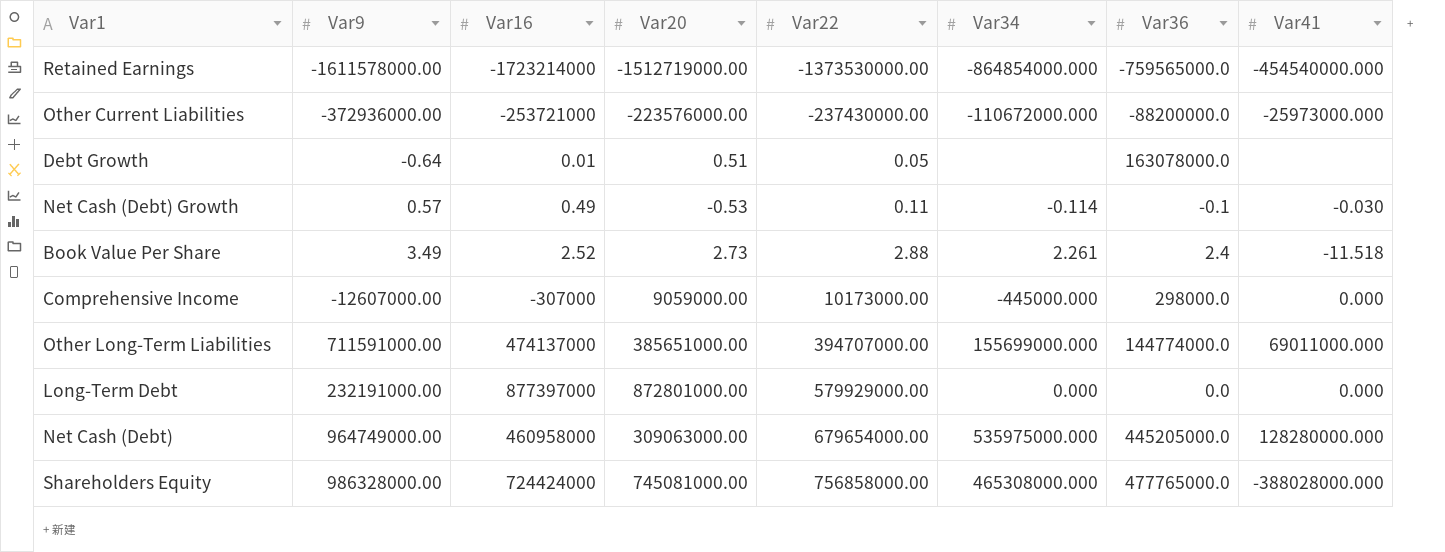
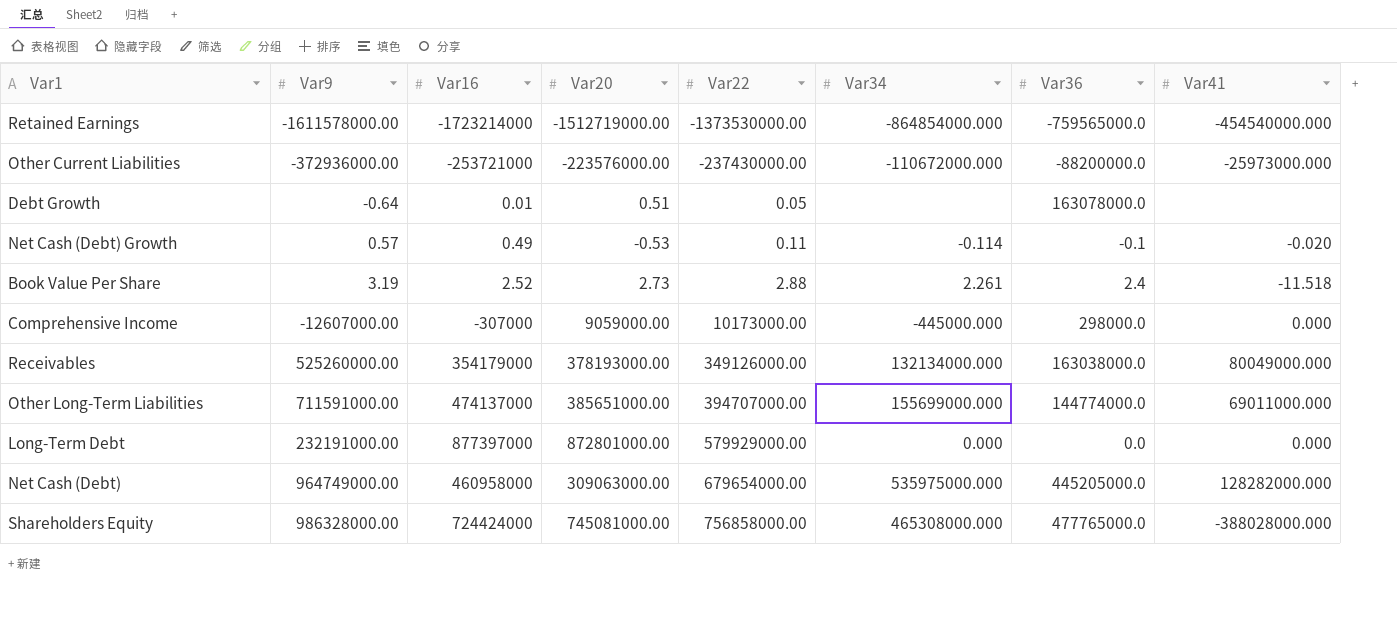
Net Cash (Debt) Growth | Var41: -0.030 -> -0.020
Book Value Per Share | Var9: 3.49 -> 3.19
row Receivables: none -> 525260000.00 | 354179000 | 378193000.00 | 349126000.00 | 132134000.000 | 163038000.0 | 80049000.000
Net Cash (Debt) | Var41: 128280000.000 -> 128282000.000

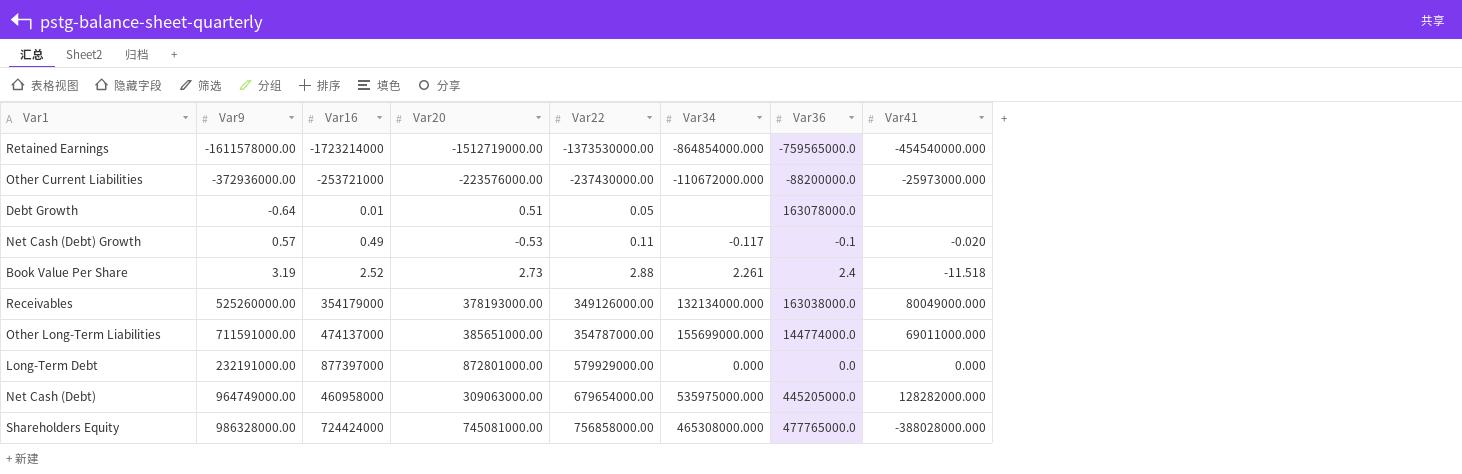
row Comprehensive Income: -12607000.00 | -307000 | 9059000.00 | 10173000.00 | -445000.000 | 298000.0 | 0.000 -> none
Net Cash (Debt) Growth | Var34: -0.114 -> -0.117
Other Long-Term Liabilities | Var22: 394707000.00 -> 354787000.00

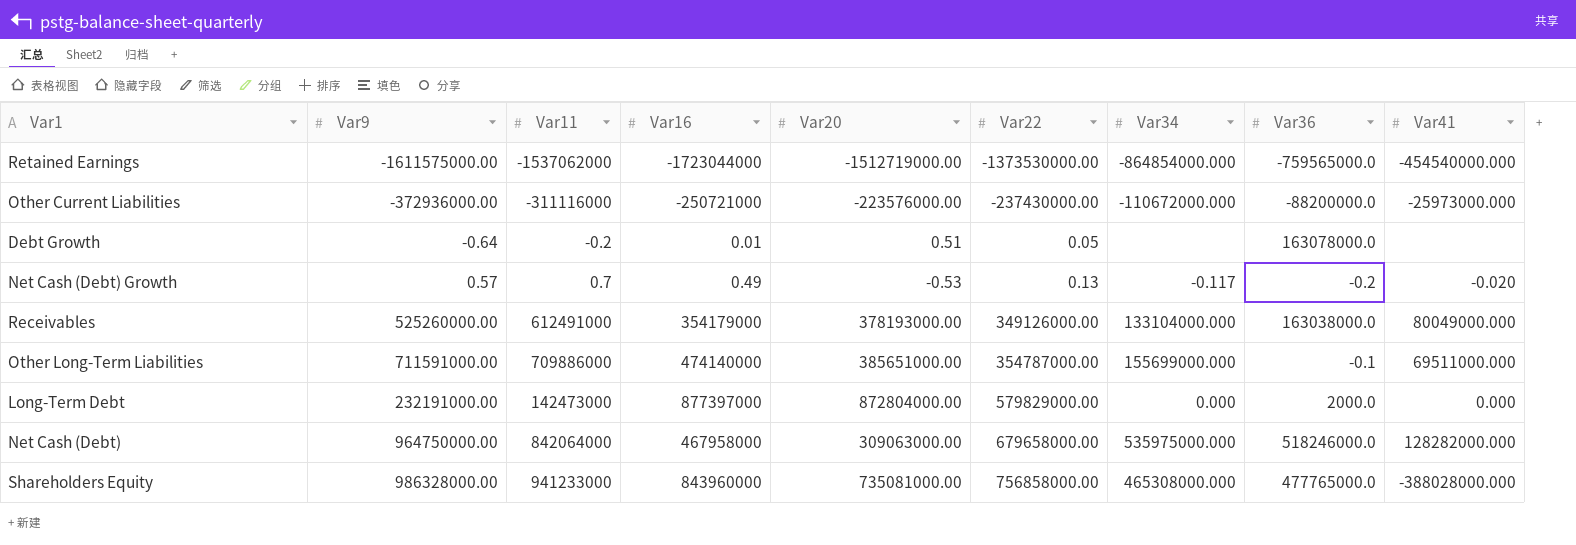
column Var11 | position: none -> 3
row Book Value Per Share: 3.19 | 2.52 | 2.73 | 2.88 | 2.261 | 2.4 | -11.518 -> none
Retained Earnings | Var9: -1611578000.00 -> -1611575000.00
Retained Earnings | Var16: -1723214000 -> -1723044000
Other Current Liabilities | Var16: -253721000 -> -250721000
Net Cash (Debt) Growth | Var22: 0.11 -> 0.13
Net Cash (Debt) Growth | Var36: -0.1 -> -0.2
Receivables | Var34: 132134000.000 -> 133104000.000
Other Long-Term Liabilities | Var16: 474137000 -> 474140000
Other Long-Term Liabilities | Var36: 144774000.0 -> -0.1
Other Long-Term Liabilities | Var41: 69011000.000 -> 69511000.000
Long-Term Debt | Var20: 872801000.00 -> 872804000.00
Long-Term Debt | Var22: 579929000.00 -> 579829000.00
Long-Term Debt | Var36: 0.0 -> 2000.0
Net Cash (Debt) | Var9: 964749000.00 -> 964750000.00
Net Cash (Debt) | Var16: 460958000 -> 467958000
Net Cash (Debt) | Var22: 679654000.00 -> 679658000.00
Net Cash (Debt) | Var36: 445205000.0 -> 518246000.0
Shareholders Equity | Var16: 724424000 -> 843960000
Shareholders Equity | Var20: 745081000.00 -> 735081000.00

